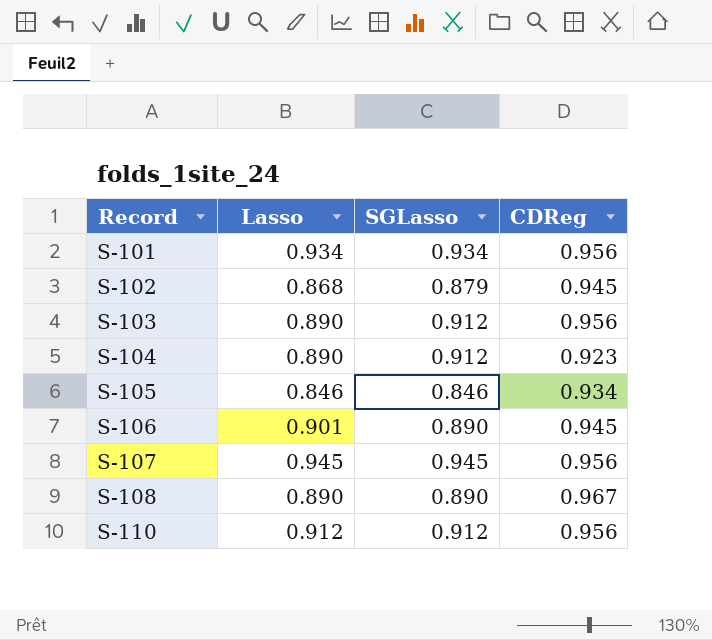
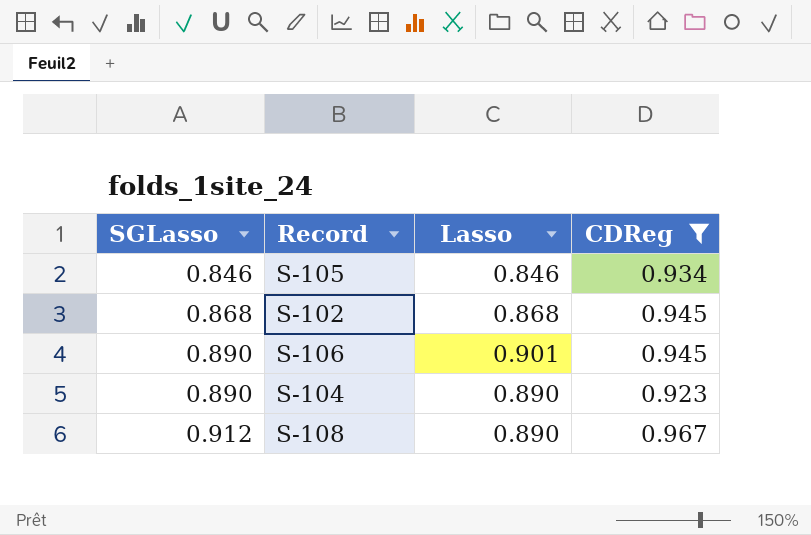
filter: none -> CDReg != 0.956
row order: Record ascending -> SGLasso ascending
column SGLasso | position: 3 -> 1
S-102 | SGLasso: 0.879 -> 0.868
S-104 | SGLasso: 0.912 -> 0.890
S-108 | SGLasso: 0.890 -> 0.912

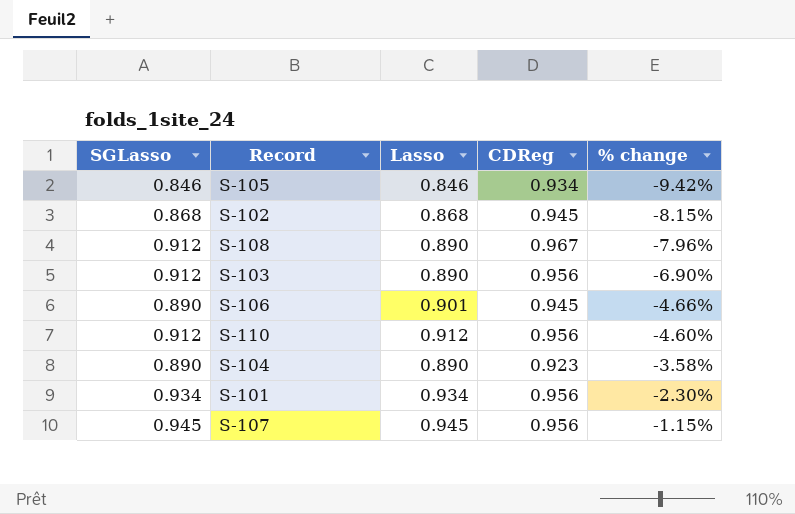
filter: CDReg != 0.956 -> none
row order: SGLasso ascending -> % change ascending
column % change | formula: none -> ([Lasso] - [CDReg]) / [CDReg]

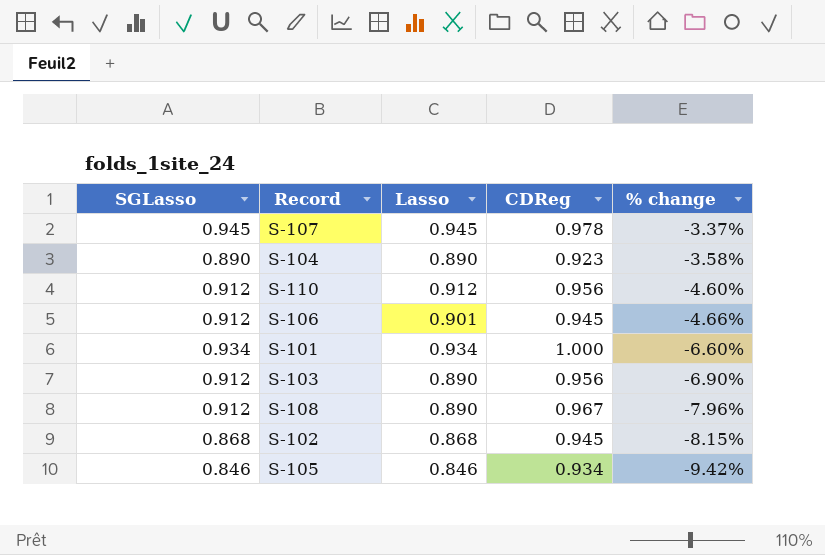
row order: % change ascending -> % change descending
S-107 | CDReg: 0.956 -> 0.978
S-107 | % change: -1.15% -> -3.37%
S-106 | SGLasso: 0.890 -> 0.912
S-101 | CDReg: 0.956 -> 1.000
S-101 | % change: -2.30% -> -6.60%

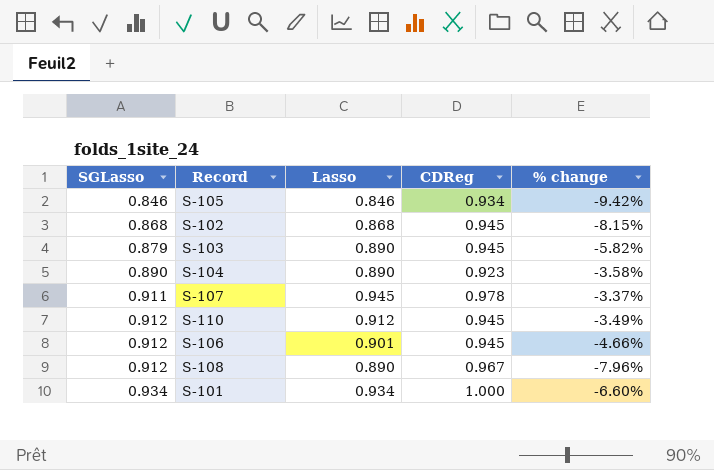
row order: % change descending -> SGLasso ascending
S-103 | SGLasso: 0.912 -> 0.879
S-103 | CDReg: 0.956 -> 0.945
S-103 | % change: -6.90% -> -5.82%
S-107 | SGLasso: 0.945 -> 0.911
S-110 | CDReg: 0.956 -> 0.945
S-110 | % change: -4.60% -> -3.49%

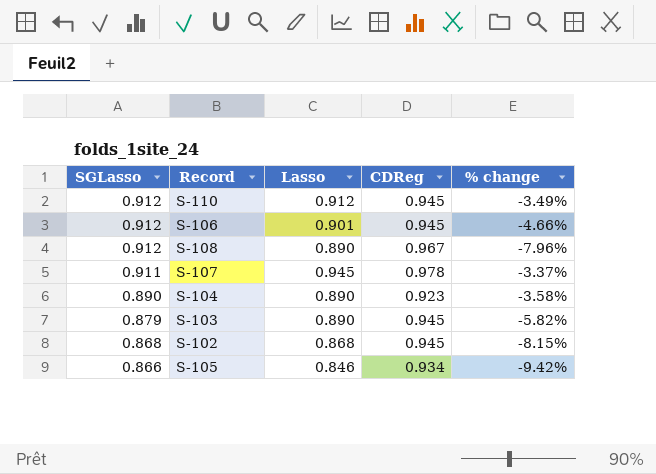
row order: SGLasso ascending -> SGLasso descending
row S-101: 0.934 | 0.934 | 1.000 | -6.60% -> none
S-105 | SGLasso: 0.846 -> 0.866

